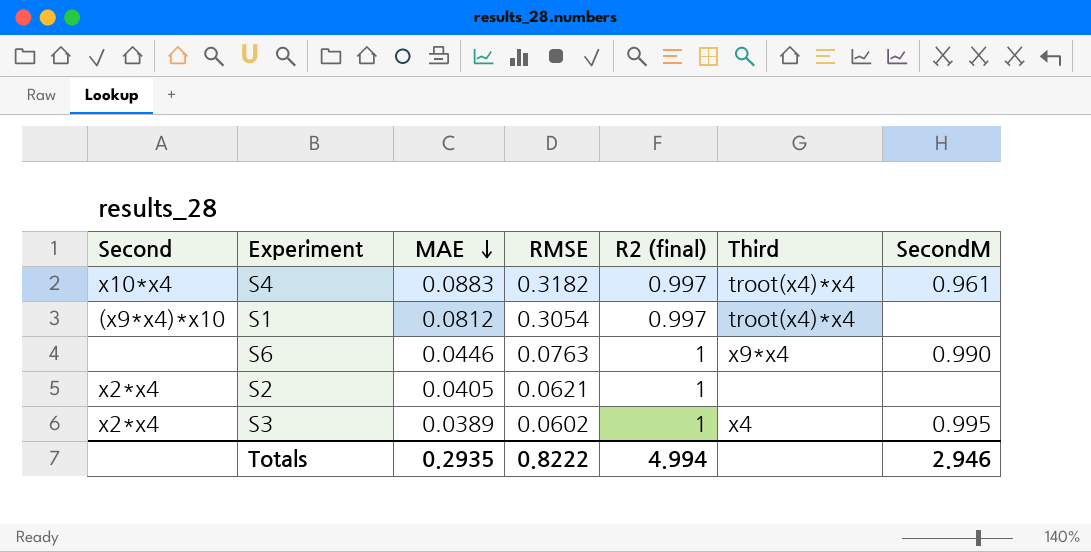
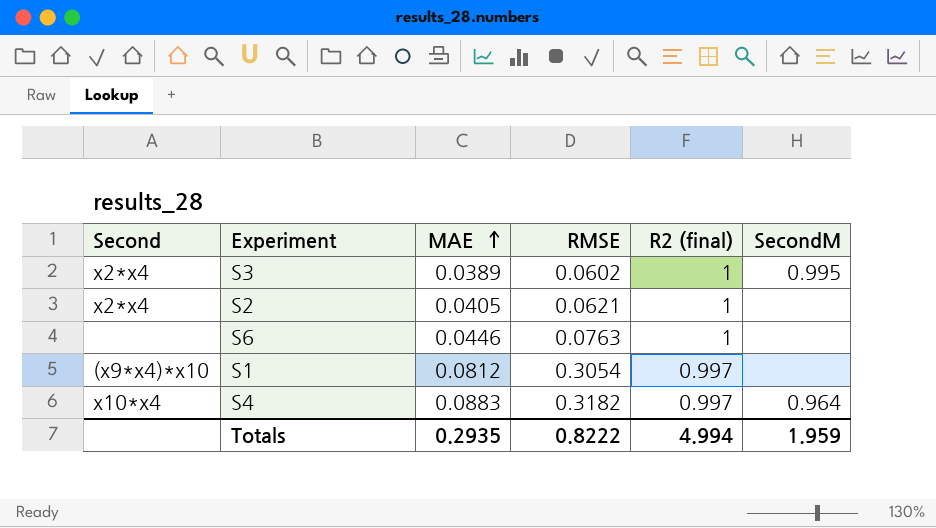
row order: MAE descending -> MAE ascending
column Third | position: 6 -> none
S6 | SecondM: 0.990 -> none
S4 | SecondM: 0.961 -> 0.964
Totals | SecondM: 2.946 -> 1.959

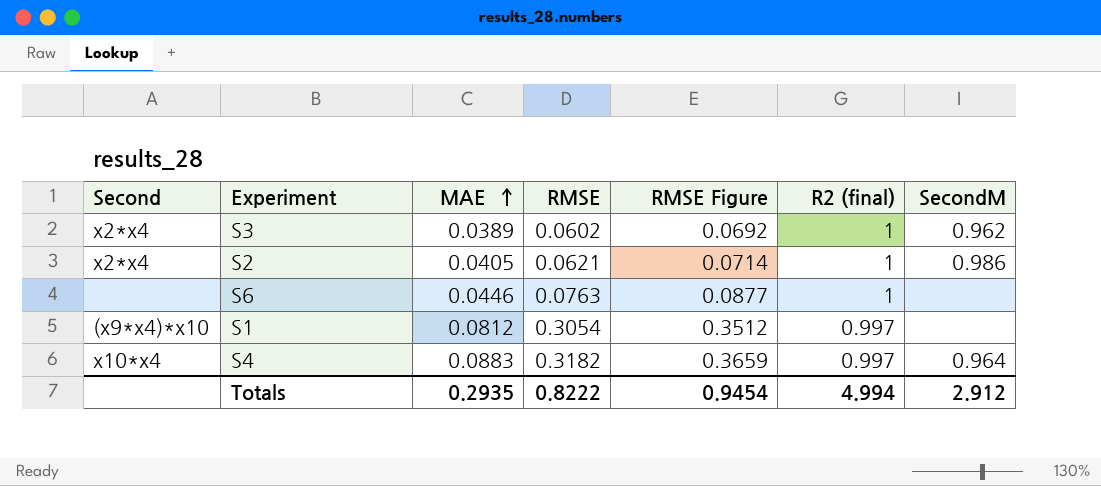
column RMSE Figure | formula: none -> [RMSE] * 1.15
S3 | SecondM: 0.995 -> 0.962
S2 | SecondM: none -> 0.986
Totals | SecondM: 1.959 -> 2.912

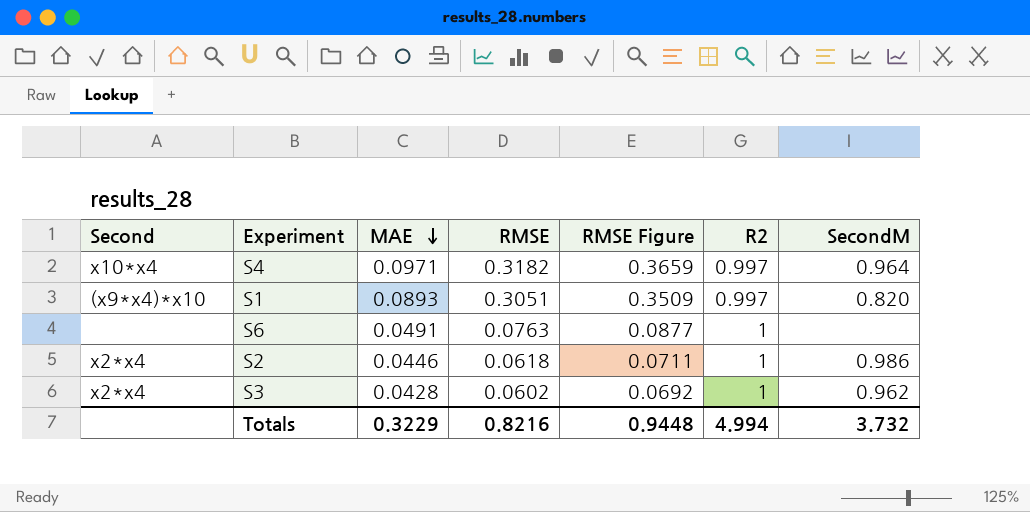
row order: MAE ascending -> MAE descending
column name: R2 (final) -> R2
S4 | MAE: 0.0883 -> 0.0971
S1 | MAE: 0.0812 -> 0.0893
S1 | RMSE: 0.3054 -> 0.3051
S1 | RMSE Figure: 0.3512 -> 0.3509
S1 | SecondM: none -> 0.820
S6 | MAE: 0.0446 -> 0.0491
S2 | MAE: 0.0405 -> 0.0446
S2 | RMSE: 0.0621 -> 0.0618
S2 | RMSE Figure: 0.0714 -> 0.0711
S3 | MAE: 0.0389 -> 0.0428
Totals | MAE: 0.2935 -> 0.3229
Totals | RMSE: 0.8222 -> 0.8216
Totals | RMSE Figure: 0.9454 -> 0.9448
Totals | SecondM: 2.912 -> 3.732

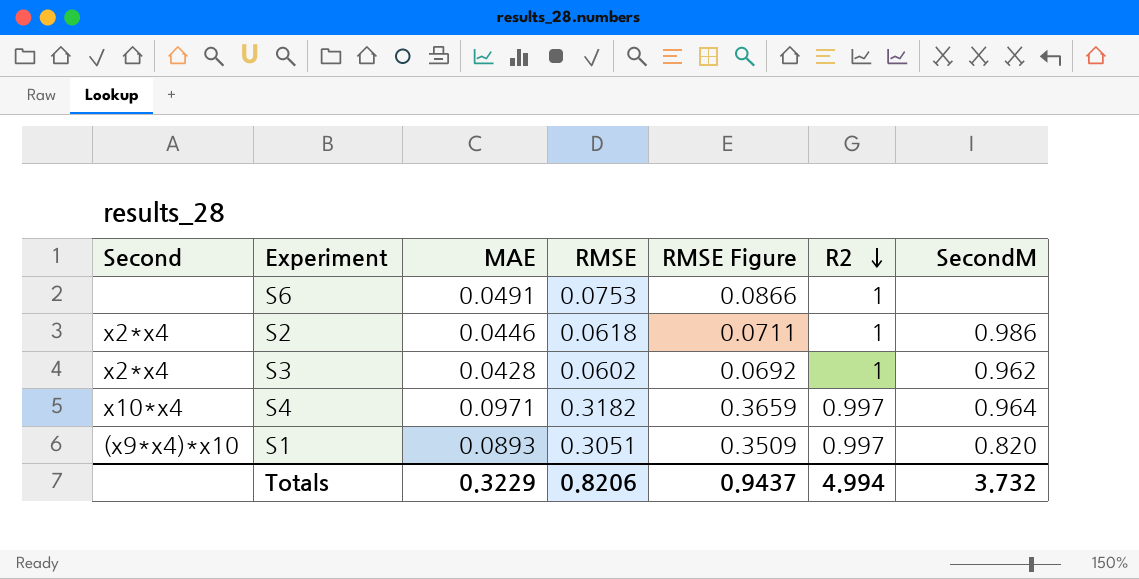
row order: MAE descending -> R2 descending
S6 | RMSE: 0.0763 -> 0.0753
S6 | RMSE Figure: 0.0877 -> 0.0866
Totals | RMSE: 0.8216 -> 0.8206
Totals | RMSE Figure: 0.9448 -> 0.9437

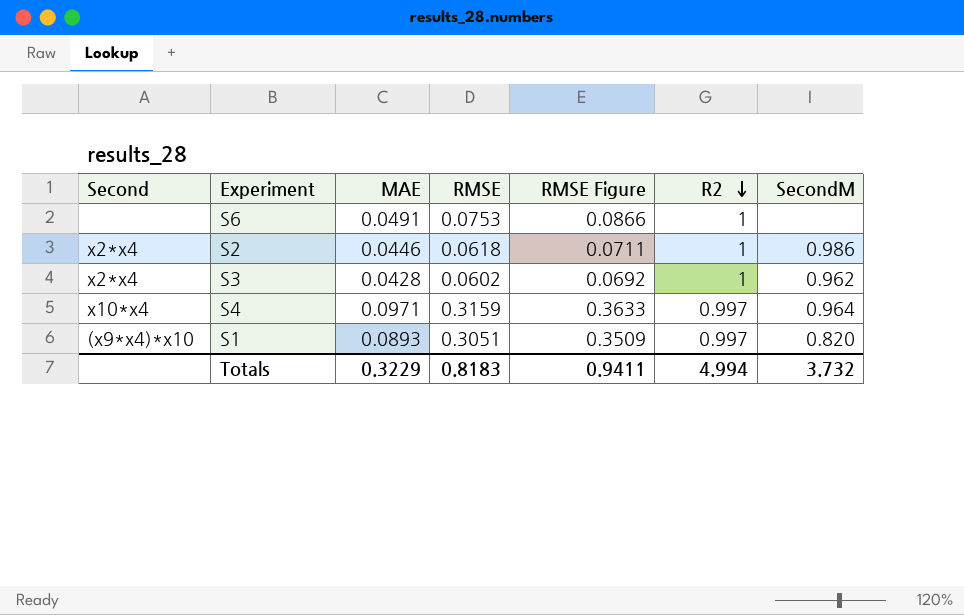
S4 | RMSE: 0.3182 -> 0.3159
S4 | RMSE Figure: 0.3659 -> 0.3633
Totals | RMSE: 0.8206 -> 0.8183
Totals | RMSE Figure: 0.9437 -> 0.9411

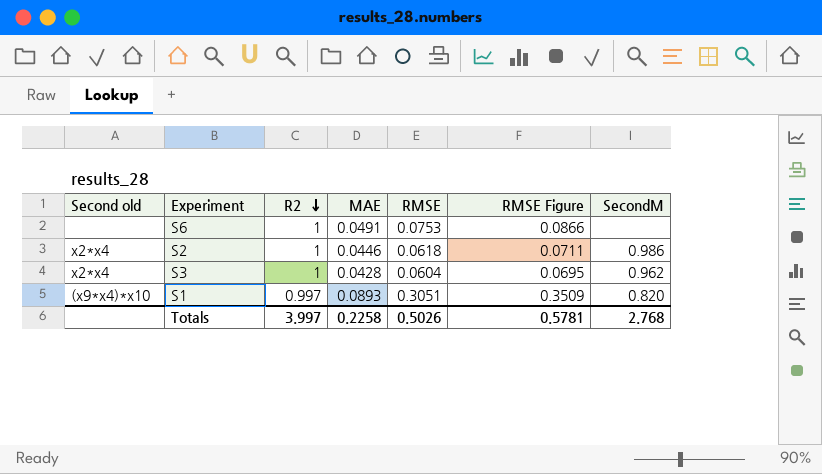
column name: Second -> Second old
column R2 | position: 6 -> 3
row S4: x10*x4 | 0.0971 | 0.3159 | 0.3633 | 0.997 | 0.964 -> none
S3 | RMSE: 0.0602 -> 0.0604
S3 | RMSE Figure: 0.0692 -> 0.0695
Totals | R2: 4.994 -> 3.997
Totals | MAE: 0.3229 -> 0.2258
Totals | RMSE: 0.8183 -> 0.5026
Totals | RMSE Figure: 0.9411 -> 0.5781
Totals | SecondM: 3.732 -> 2.768

